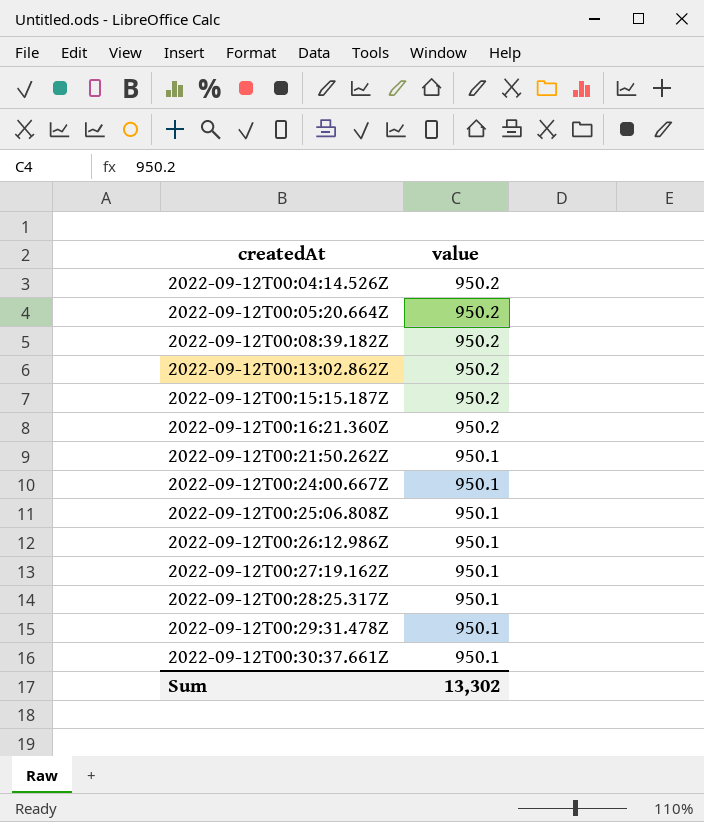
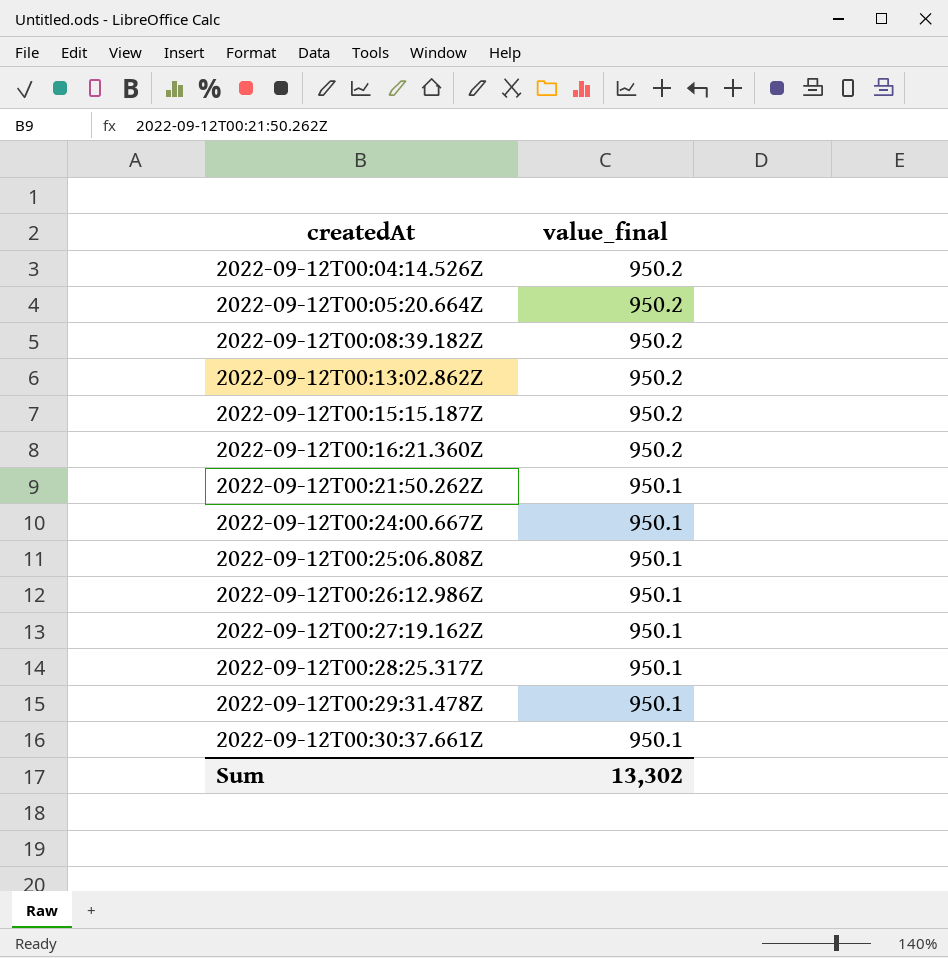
column name: value -> value_final

